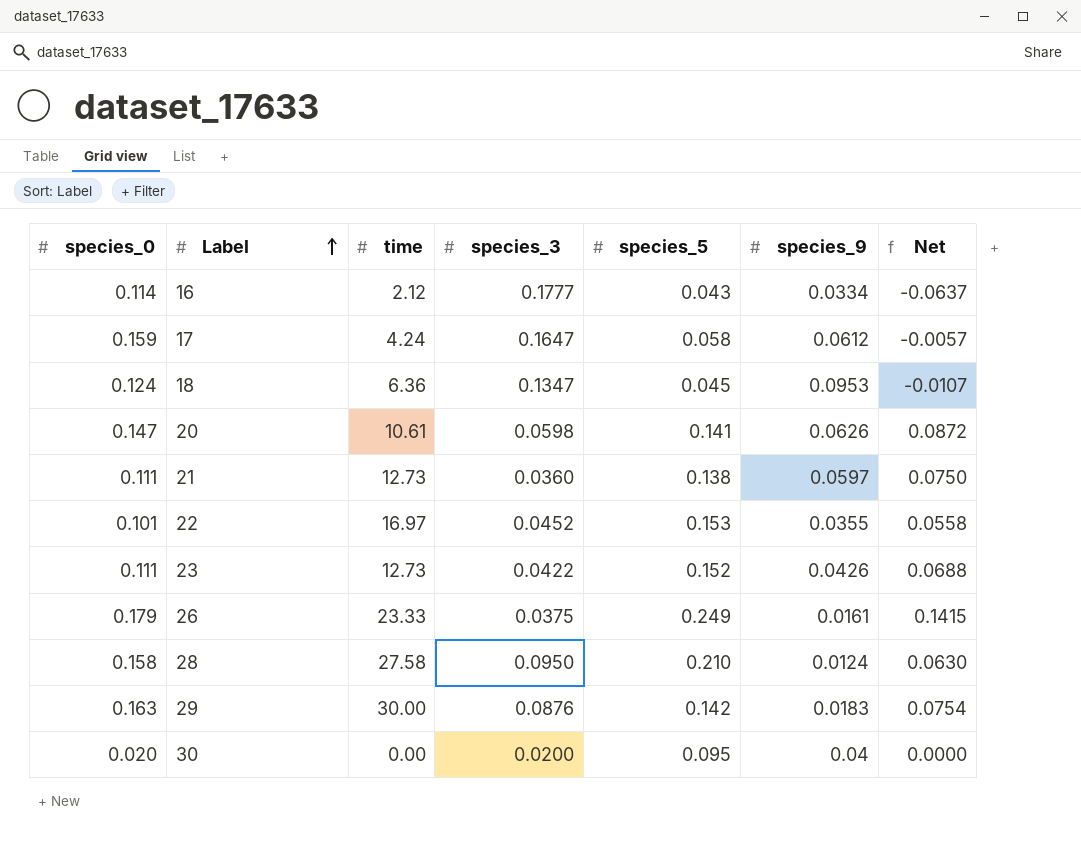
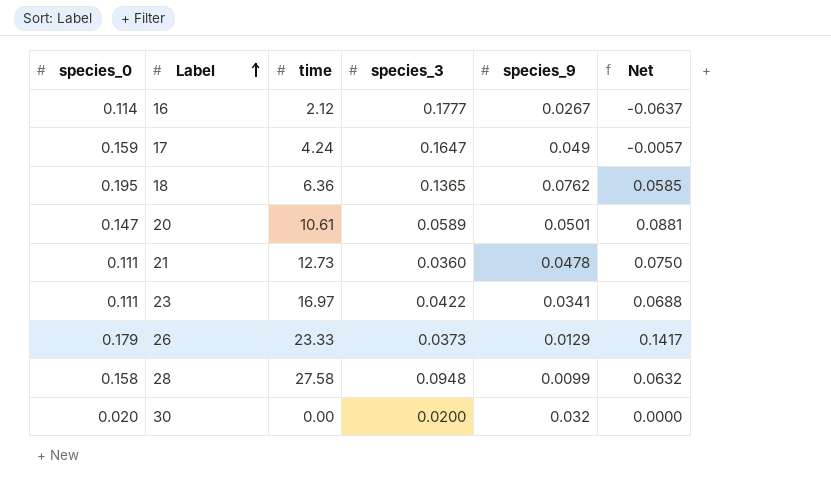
column species_5 | position: 5 -> none
row 22: 0.101 | 16.97 | 0.0452 | 0.153 | 0.0355 | 0.0558 -> none
row 29: 0.163 | 30.00 | 0.0876 | 0.142 | 0.0183 | 0.0754 -> none
16 | species_9: 0.0334 -> 0.0267
17 | species_9: 0.0612 -> 0.049
18 | species_0: 0.124 -> 0.195
18 | species_3: 0.1347 -> 0.1365
18 | species_9: 0.0953 -> 0.0762
18 | Net: -0.0107 -> 0.0585
20 | species_3: 0.0598 -> 0.0589
20 | species_9: 0.0626 -> 0.0501
20 | Net: 0.0872 -> 0.0881
21 | species_9: 0.0597 -> 0.0478
23 | time: 12.73 -> 16.97
23 | species_9: 0.0426 -> 0.0341
26 | species_3: 0.0375 -> 0.0373
26 | species_9: 0.0161 -> 0.0129
26 | Net: 0.1415 -> 0.1417
28 | species_3: 0.0950 -> 0.0948
28 | species_9: 0.0124 -> 0.0099
28 | Net: 0.0630 -> 0.0632
30 | species_9: 0.04 -> 0.032

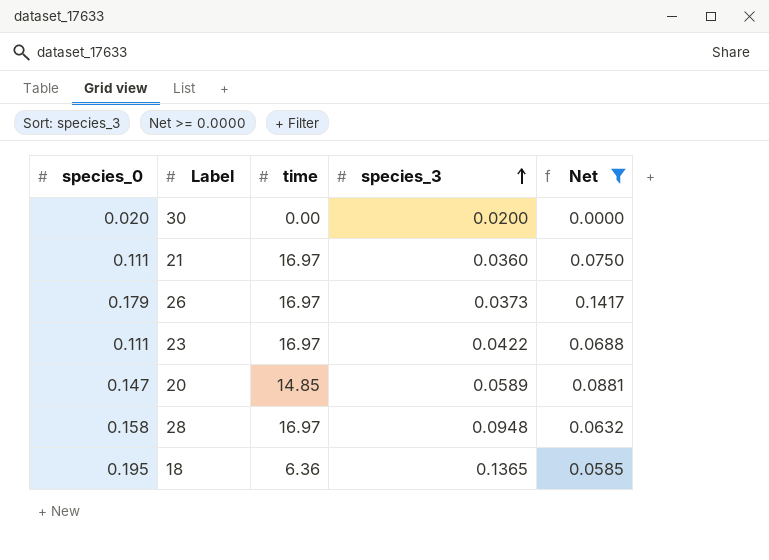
filter: none -> Net >= 0.0000
row order: Label ascending -> species_3 ascending
column species_9 | position: 5 -> none
21 | time: 12.73 -> 16.97
26 | time: 23.33 -> 16.97
20 | time: 10.61 -> 14.85
28 | time: 27.58 -> 16.97

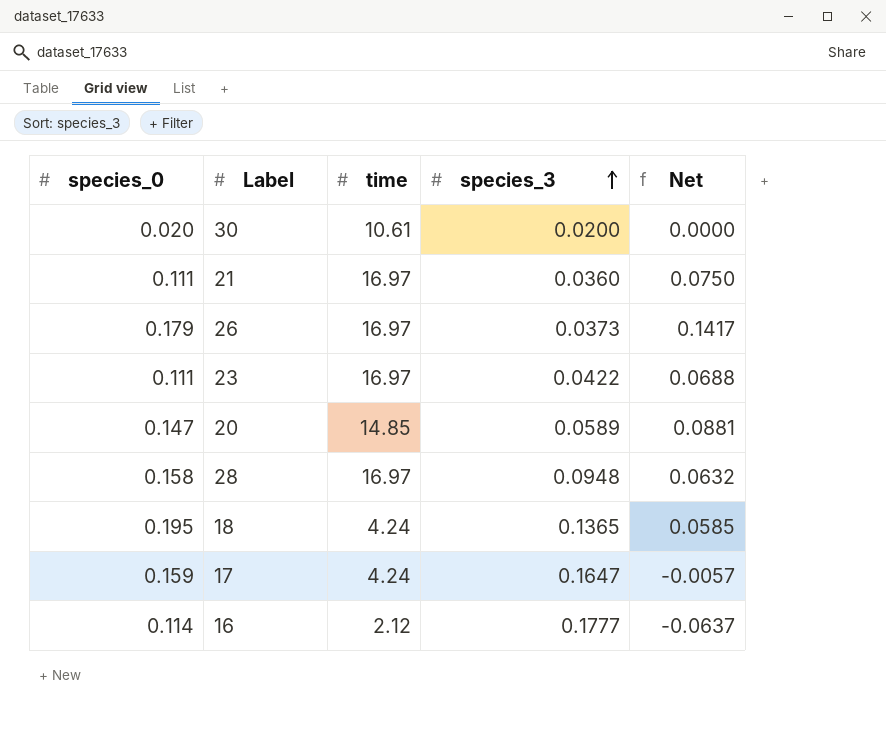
filter: Net >= 0.0000 -> none
30 | time: 0.00 -> 10.61
18 | time: 6.36 -> 4.24

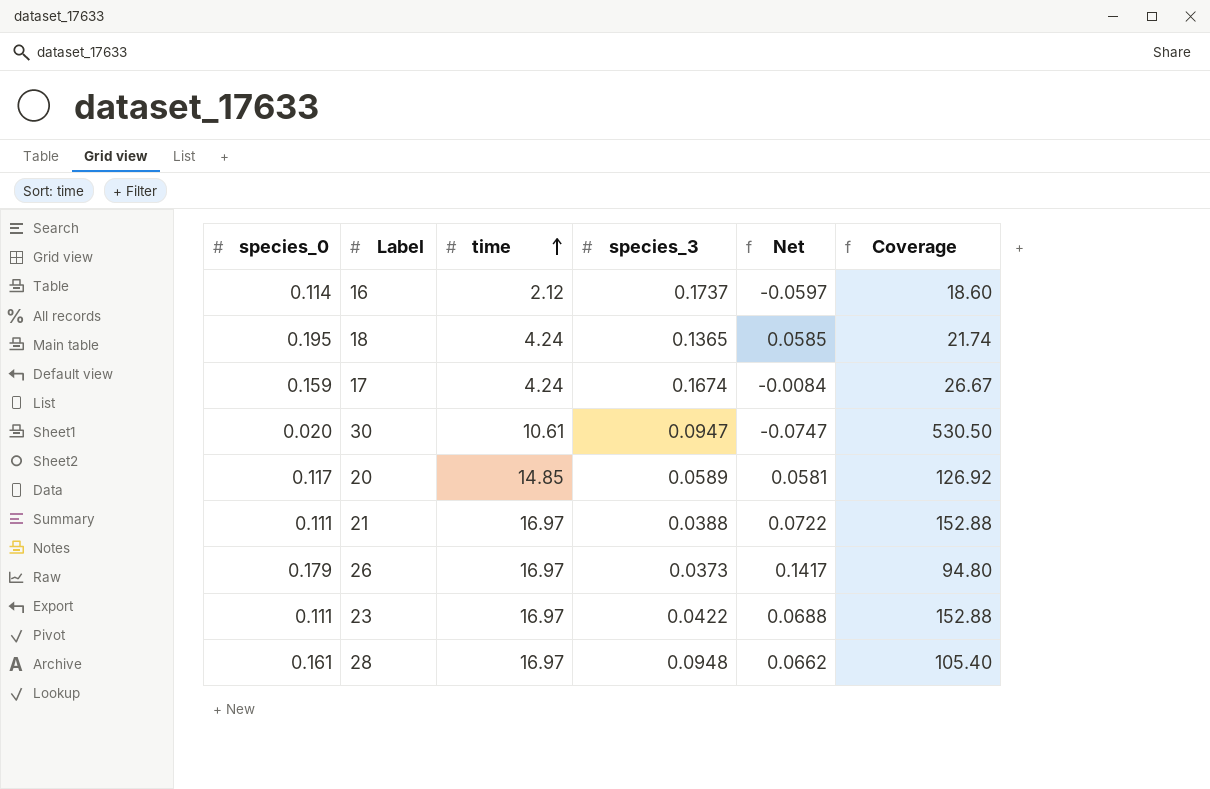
row order: species_3 ascending -> time ascending
column Coverage | formula: none -> [time] / [species_0]
16 | species_3: 0.1777 -> 0.1737
16 | Net: -0.0637 -> -0.0597
17 | species_3: 0.1647 -> 0.1674
17 | Net: -0.0057 -> -0.0084
30 | species_3: 0.0200 -> 0.0947
30 | Net: 0.0000 -> -0.0747
20 | species_0: 0.147 -> 0.117
20 | Net: 0.0881 -> 0.0581
21 | species_3: 0.0360 -> 0.0388
21 | Net: 0.0750 -> 0.0722
28 | species_0: 0.158 -> 0.161
28 | Net: 0.0632 -> 0.0662

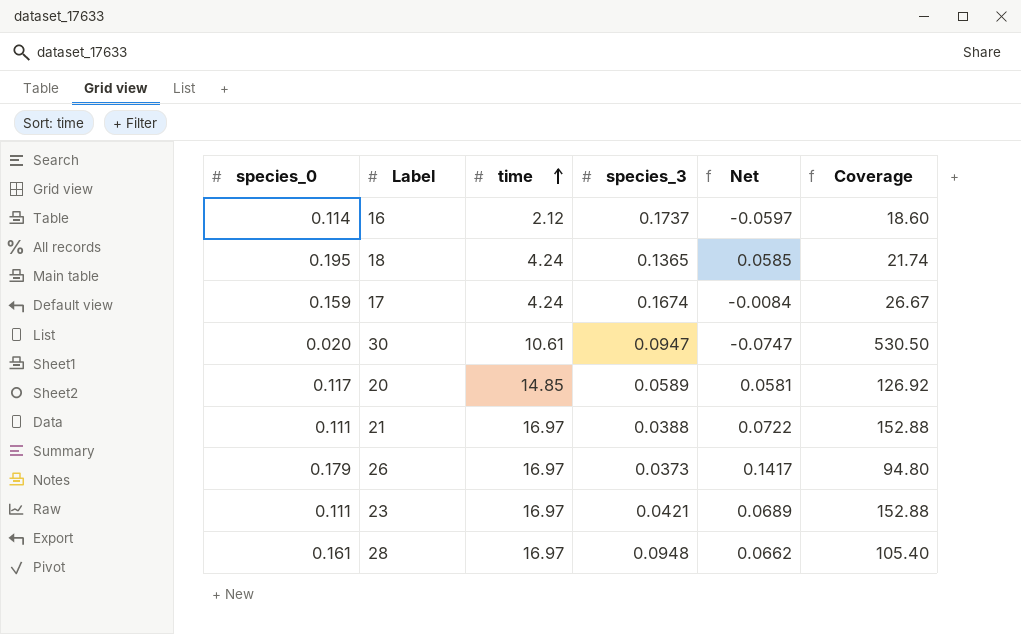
23 | species_3: 0.0422 -> 0.0421
23 | Net: 0.0688 -> 0.0689

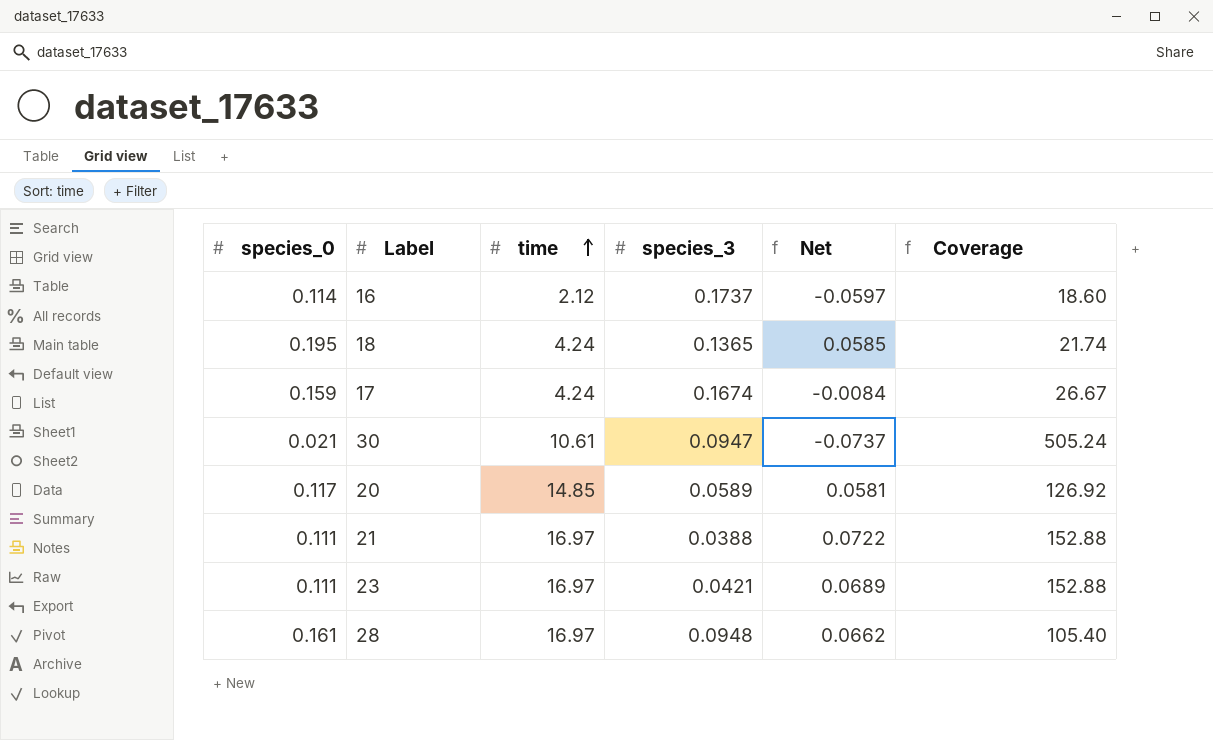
row 26: 0.179 | 16.97 | 0.0373 | 0.1417 | 94.80 -> none
30 | species_0: 0.020 -> 0.021
30 | Net: -0.0747 -> -0.0737
30 | Coverage: 530.50 -> 505.24

